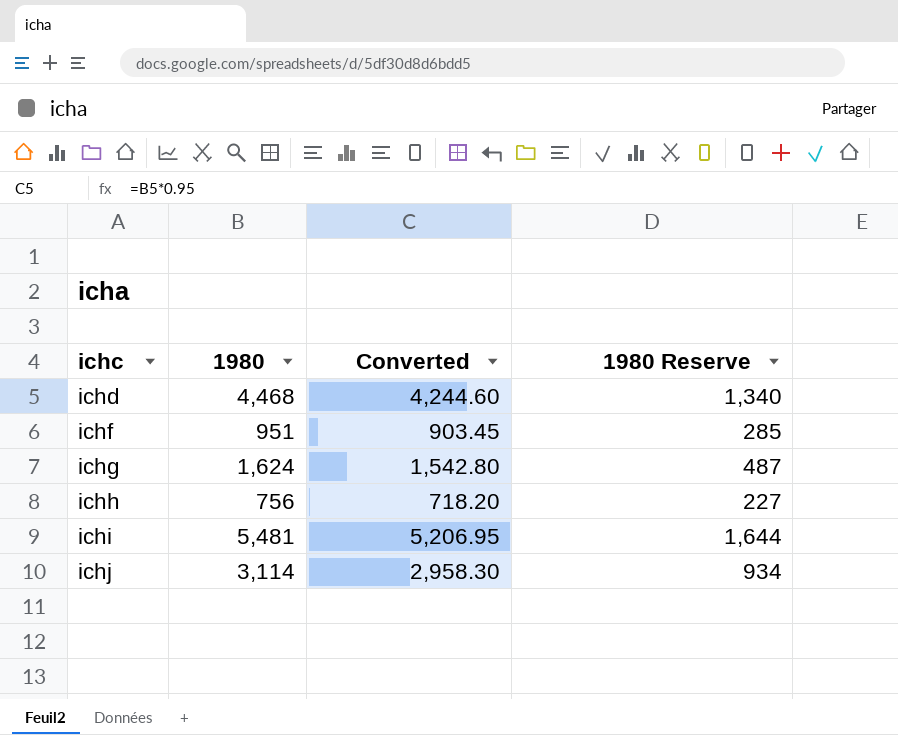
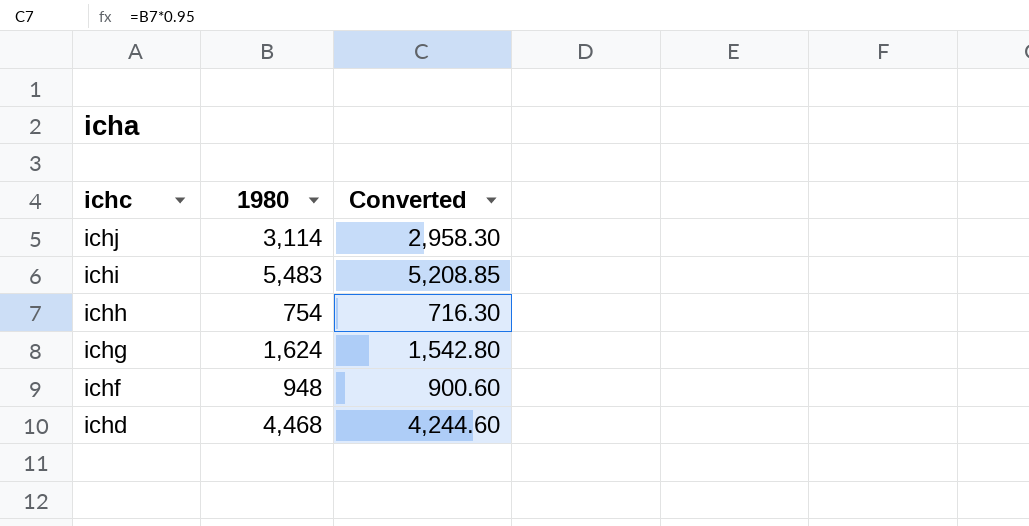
row order: ichc ascending -> ichc descending
column 1980 Reserve | formula: [1980] * 0.3 -> none
ichi | 1980: 5,481 -> 5,483
ichi | Converted: 5,206.95 -> 5,208.85
ichh | 1980: 756 -> 754
ichh | Converted: 718.20 -> 716.30
ichf | 1980: 951 -> 948
ichf | Converted: 903.45 -> 900.60

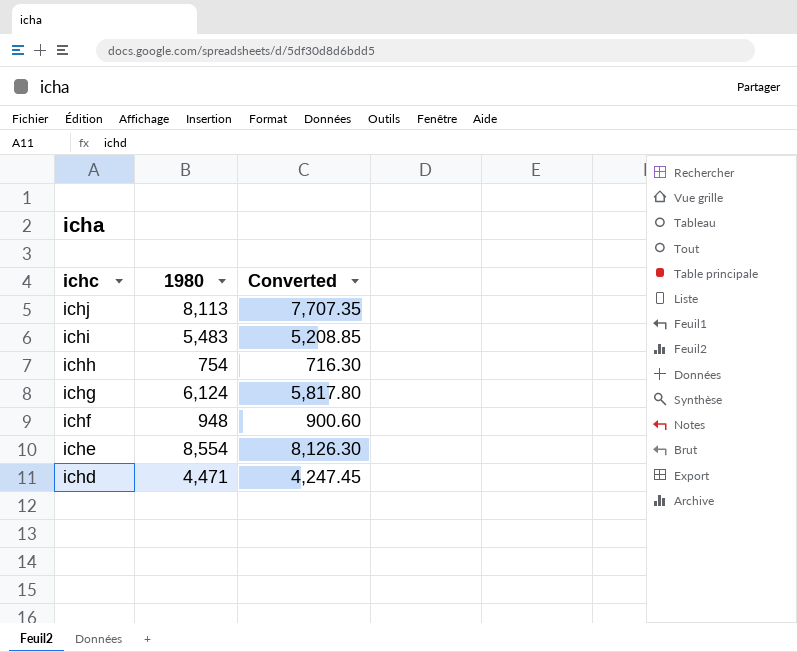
ichj | 1980: 3,114 -> 8,113
ichj | Converted: 2,958.30 -> 7,707.35
ichg | 1980: 1,624 -> 6,124
ichg | Converted: 1,542.80 -> 5,817.80
row iche: none -> 8,554 | 8,126.30
ichd | 1980: 4,468 -> 4,471
ichd | Converted: 4,244.60 -> 4,247.45

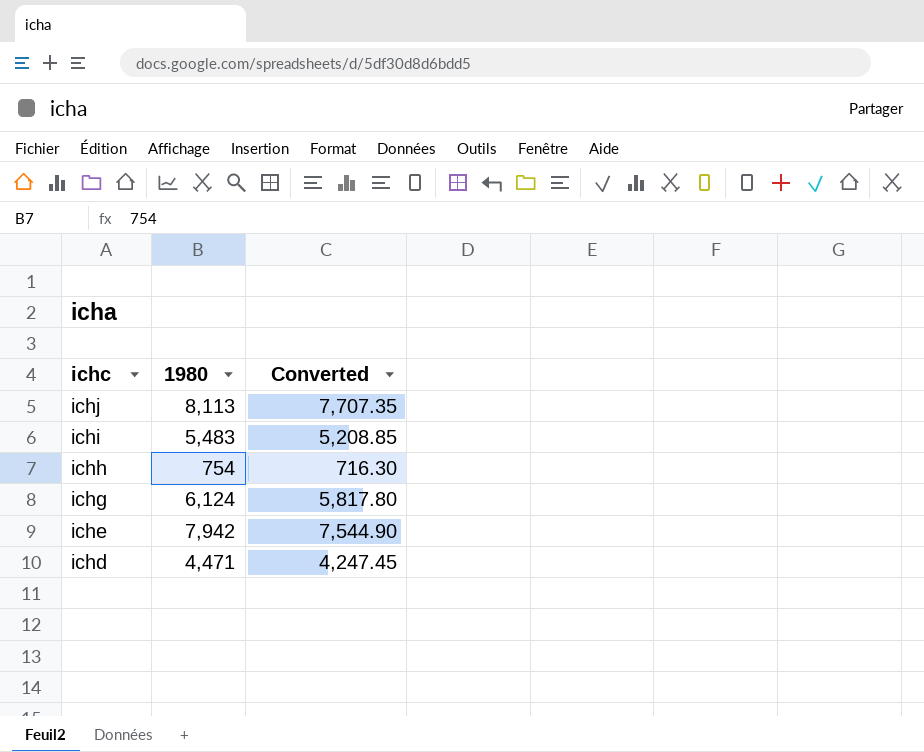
row ichf: 948 | 900.60 -> none
iche | 1980: 8,554 -> 7,942
iche | Converted: 8,126.30 -> 7,544.90

